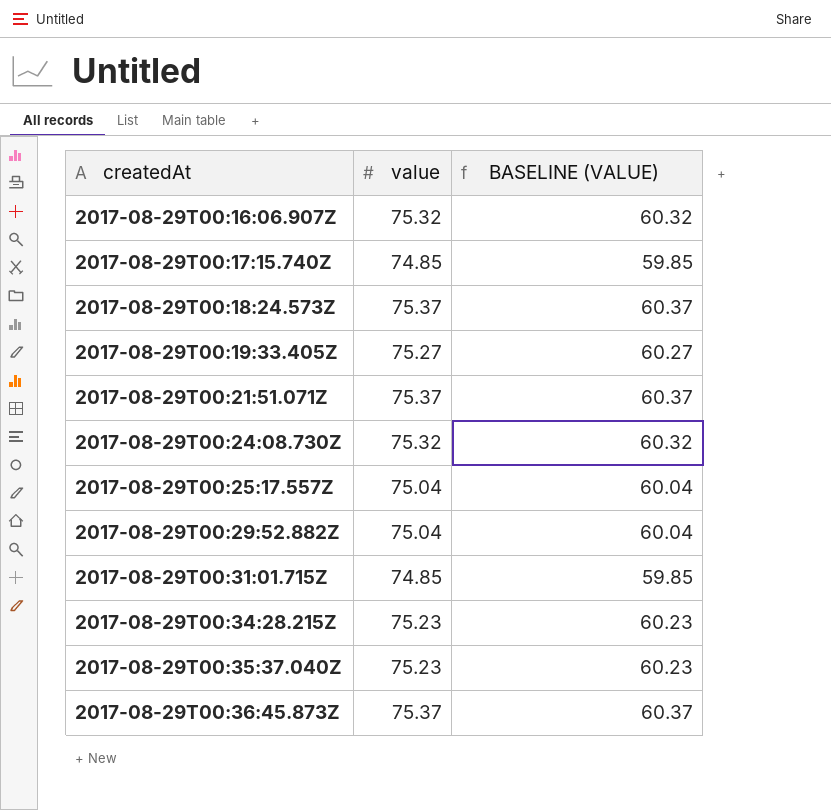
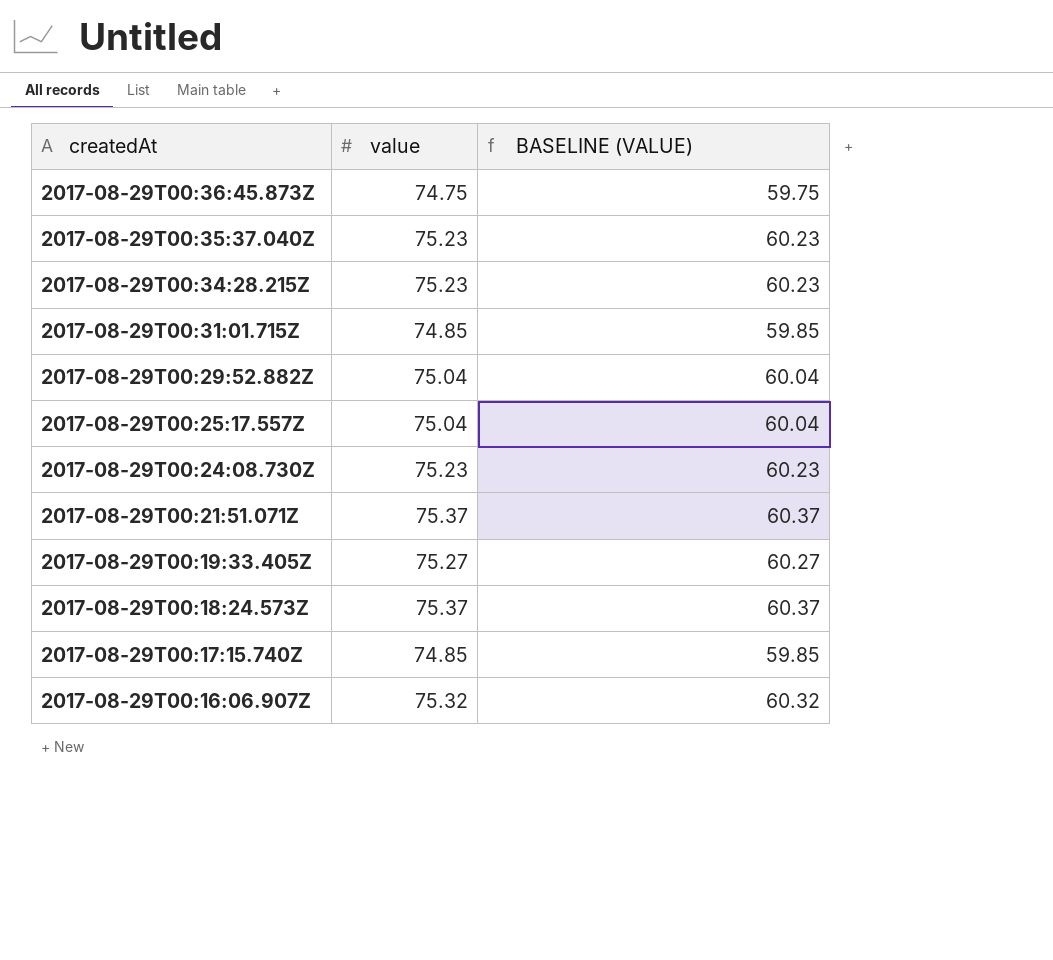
row order: createdAt ascending -> createdAt descending
2017-08-29T00:36:45.873Z | value: 75.37 -> 74.75
2017-08-29T00:36:45.873Z | BASELINE (VALUE): 60.37 -> 59.75
2017-08-29T00:24:08.730Z | value: 75.32 -> 75.23
2017-08-29T00:24:08.730Z | BASELINE (VALUE): 60.32 -> 60.23

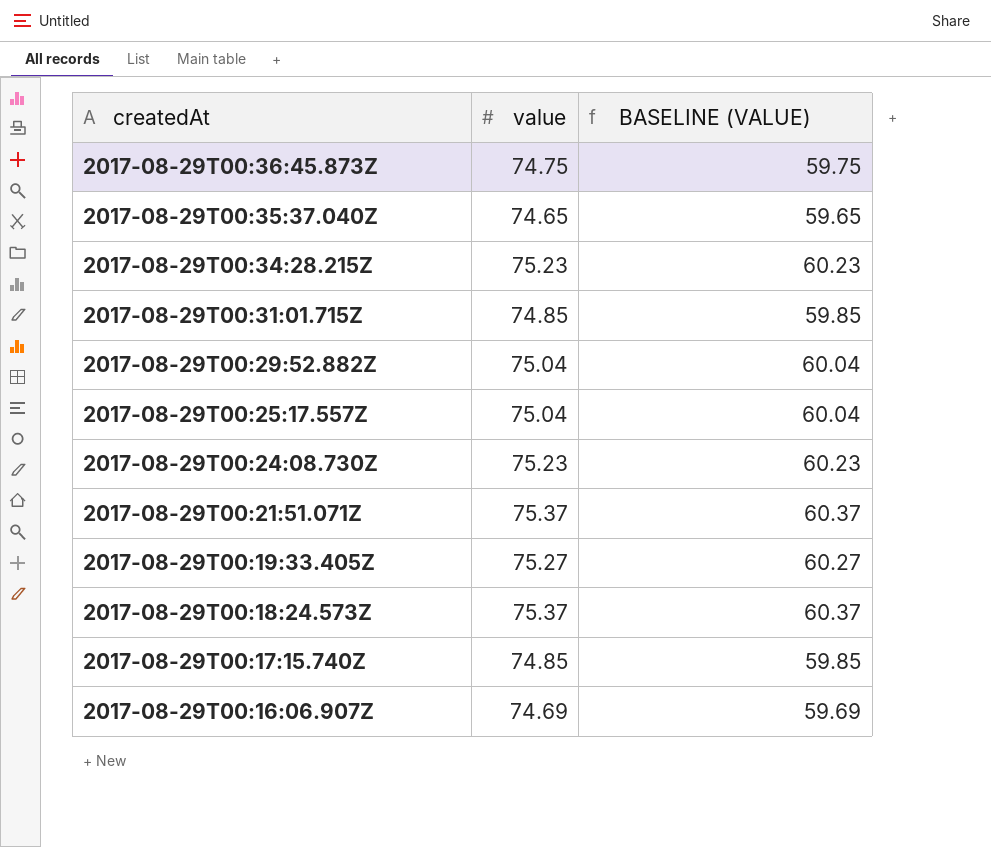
2017-08-29T00:35:37.040Z | value: 75.23 -> 74.65
2017-08-29T00:35:37.040Z | BASELINE (VALUE): 60.23 -> 59.65
2017-08-29T00:16:06.907Z | value: 75.32 -> 74.69
2017-08-29T00:16:06.907Z | BASELINE (VALUE): 60.32 -> 59.69

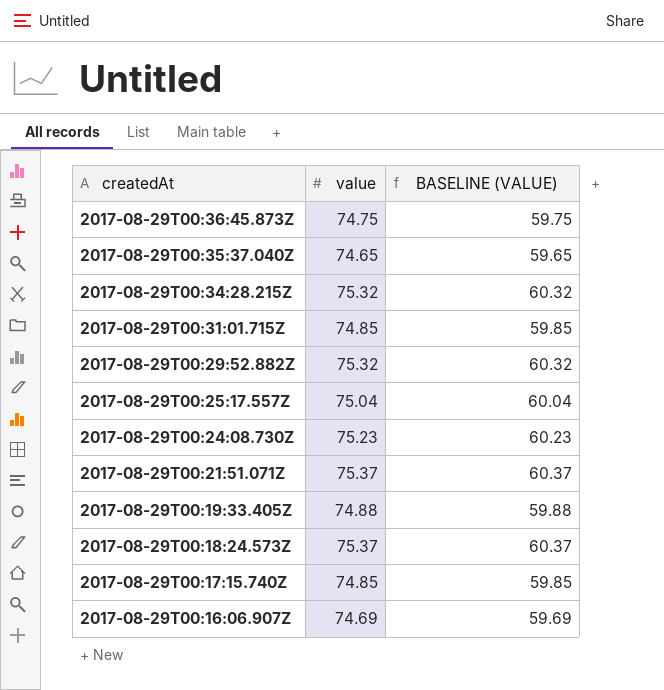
2017-08-29T00:34:28.215Z | value: 75.23 -> 75.32
2017-08-29T00:34:28.215Z | BASELINE (VALUE): 60.23 -> 60.32
2017-08-29T00:29:52.882Z | value: 75.04 -> 75.32
2017-08-29T00:29:52.882Z | BASELINE (VALUE): 60.04 -> 60.32
2017-08-29T00:19:33.405Z | value: 75.27 -> 74.88
2017-08-29T00:19:33.405Z | BASELINE (VALUE): 60.27 -> 59.88

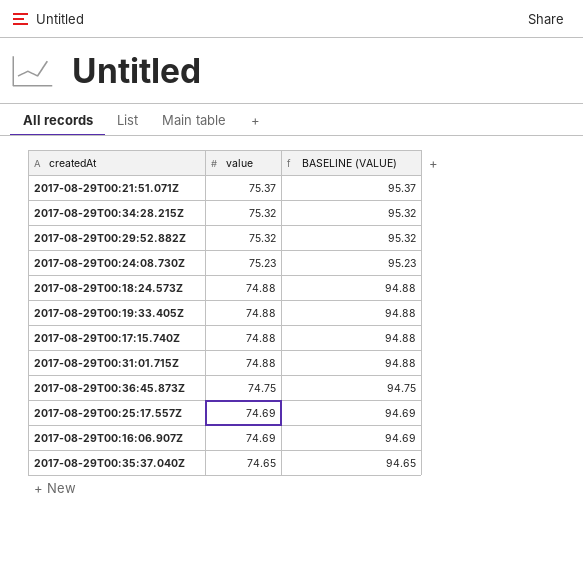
row order: createdAt descending -> value descending
column BASELINE (VALUE) | formula: [value] - 15 -> [value] + 20
2017-08-29T00:18:24.573Z | value: 75.37 -> 74.88
2017-08-29T00:17:15.740Z | value: 74.85 -> 74.88
2017-08-29T00:31:01.715Z | value: 74.85 -> 74.88
2017-08-29T00:25:17.557Z | value: 75.04 -> 74.69

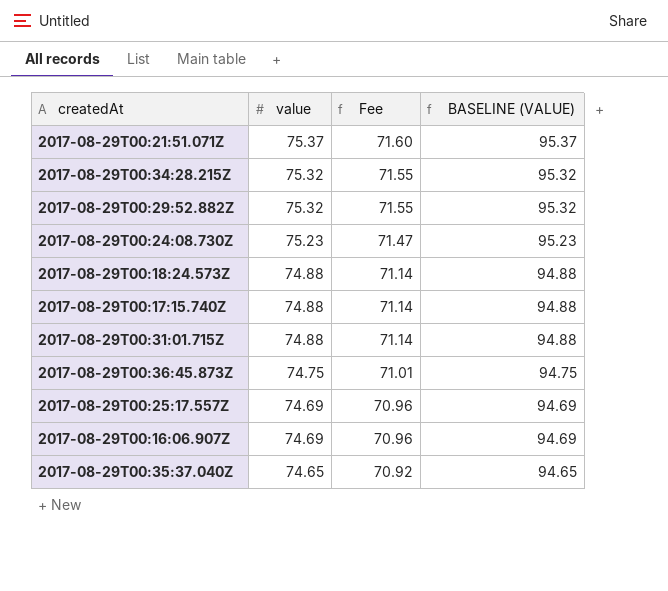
column Fee | formula: none -> [value] * 0.95
row 2017-08-29T00:19:33.405Z: 74.88 | 94.88 -> none

